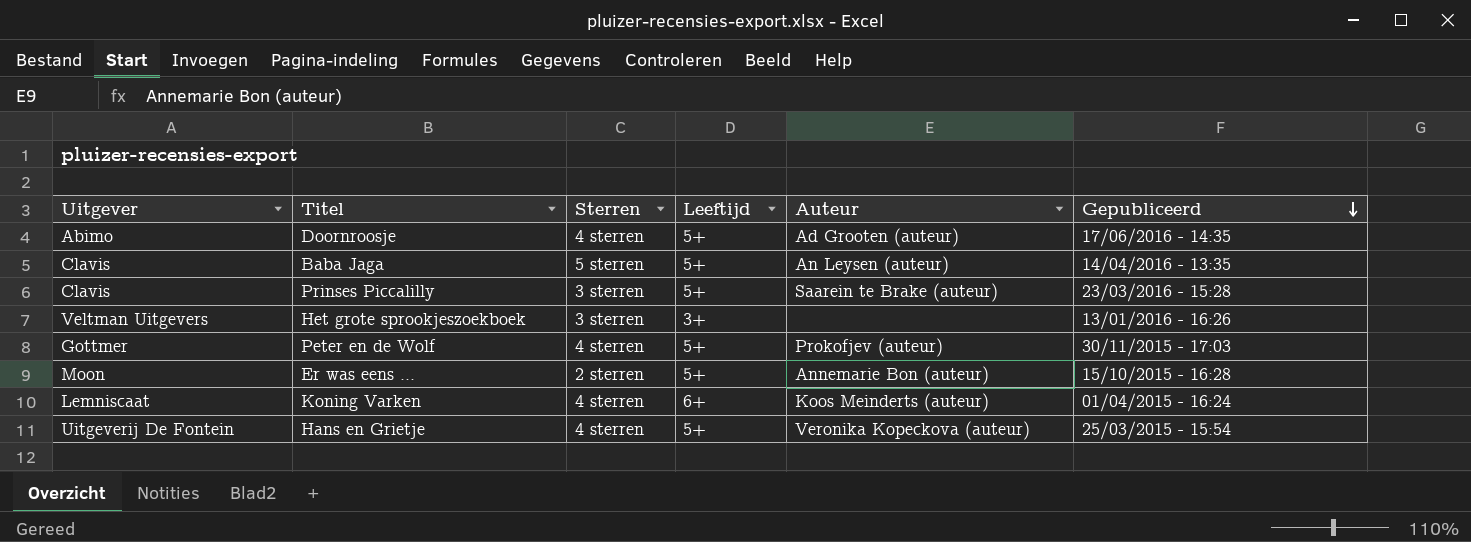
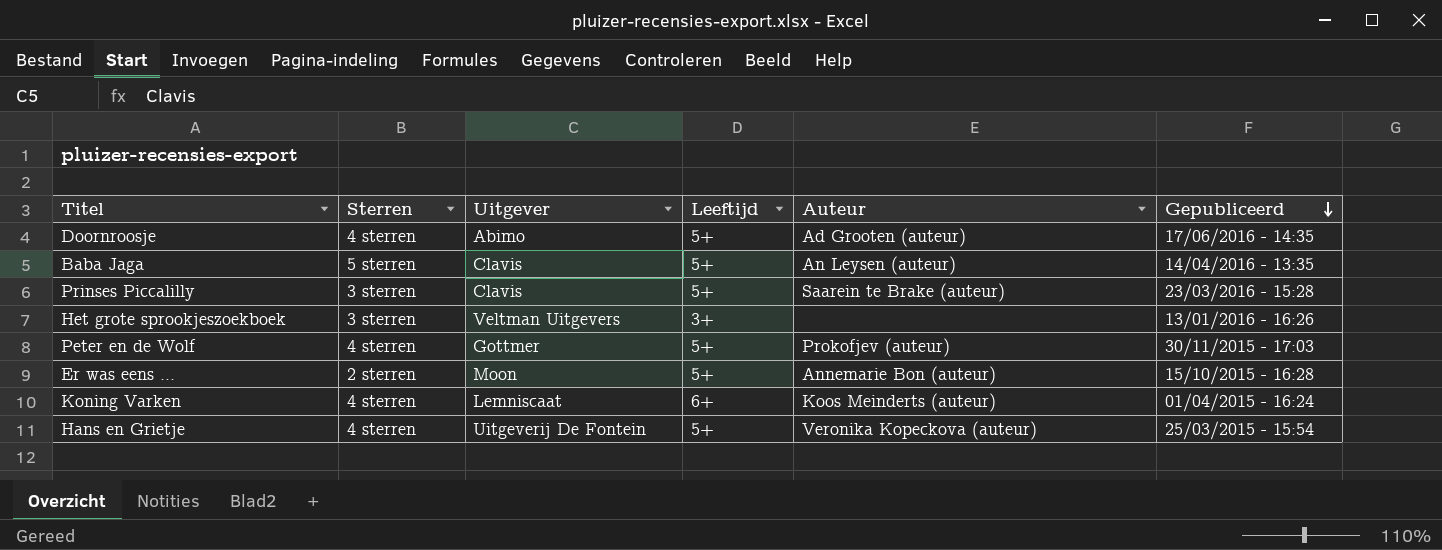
column Uitgever | position: 1 -> 3

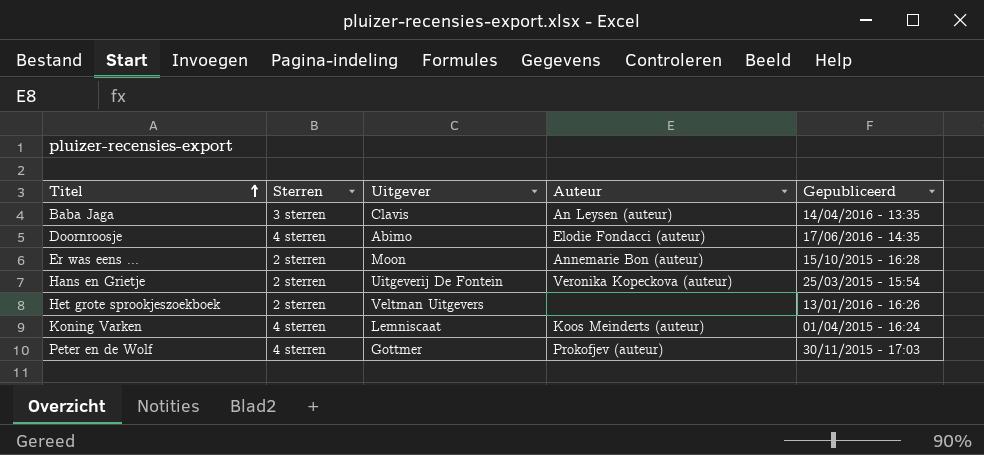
row order: Gepubliceerd descending -> Titel ascending
column Leeftijd | position: 4 -> none
row Prinses Piccalilly: 3 sterren | Clavis | 5+ | Saarein te Brake (auteur) | 23/03/2016 - 15:28 -> none
Baba Jaga | Sterren: 5 sterren -> 3 sterren
Doornroosje | Auteur: Ad Grooten (auteur) -> Elodie Fondacci (auteur)
Hans en Grietje | Sterren: 4 sterren -> 2 sterren
Het grote sprookjeszoekboek | Sterren: 3 sterren -> 2 sterren

